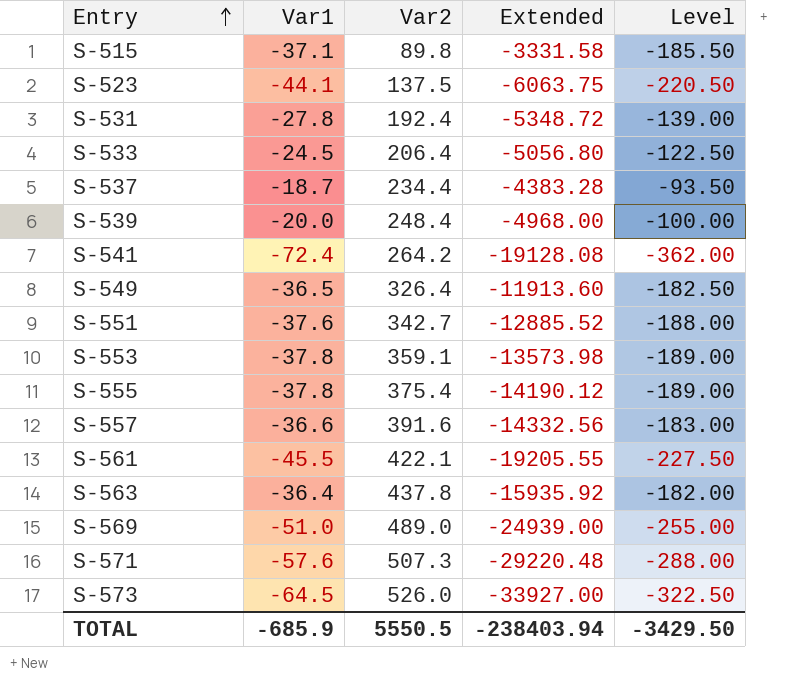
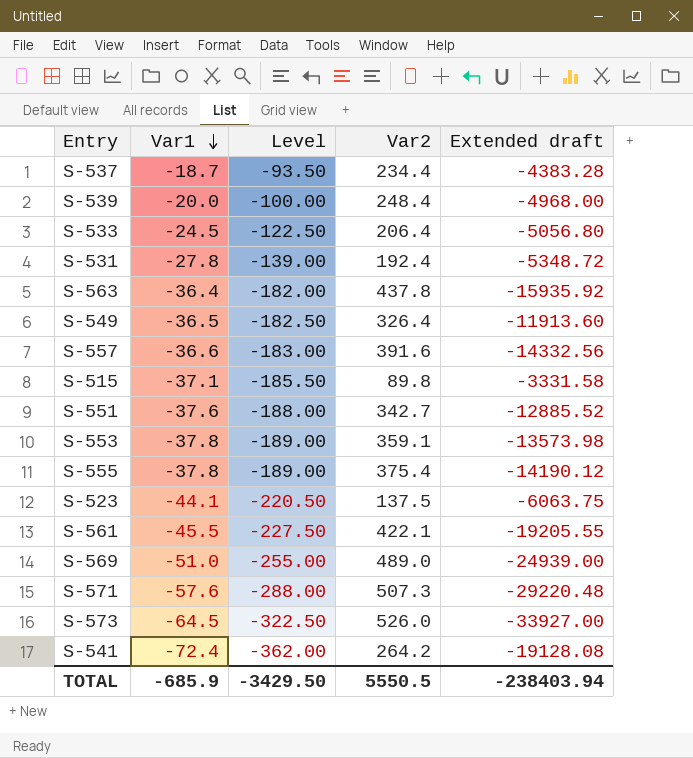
row order: Entry ascending -> Var1 descending
column Level | position: 5 -> 3
column name: Extended -> Extended draft

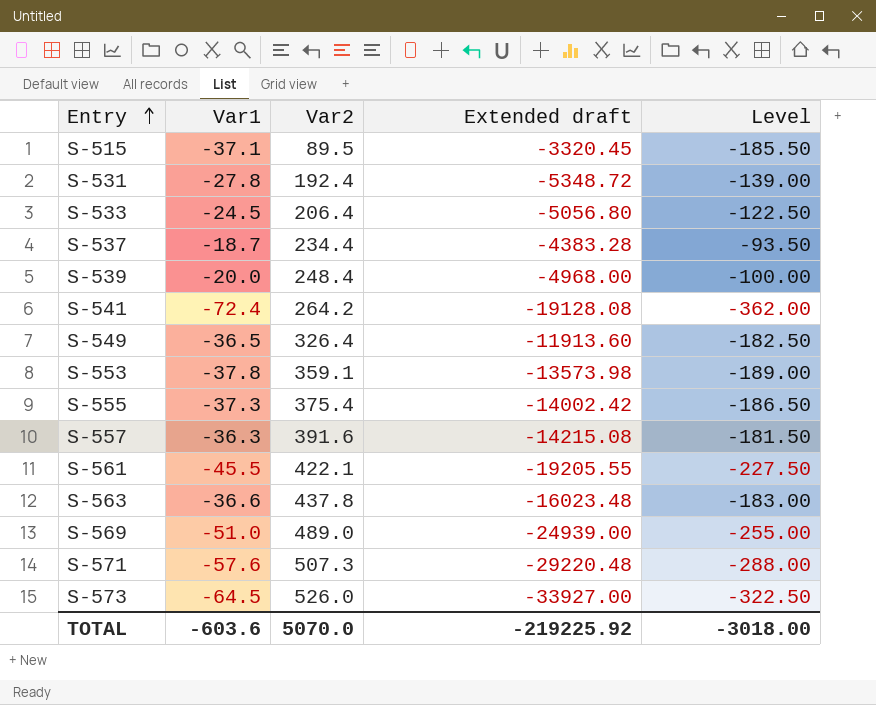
row order: Var1 descending -> Entry ascending
column Level | position: 3 -> 5
row S-551: -37.6 | -188.00 | 342.7 | -12885.52 -> none
row S-523: -44.1 | -220.50 | 137.5 | -6063.75 -> none
S-515 | Var2: 89.8 -> 89.5
S-515 | Extended draft: -3331.58 -> -3320.45
S-555 | Var1: -37.8 -> -37.3
S-555 | Extended draft: -14190.12 -> -14002.42
S-555 | Level: -189.00 -> -186.50
S-557 | Var1: -36.6 -> -36.3
S-557 | Extended draft: -14332.56 -> -14215.08
S-557 | Level: -183.00 -> -181.50
S-563 | Var1: -36.4 -> -36.6
S-563 | Extended draft: -15935.92 -> -16023.48
S-563 | Level: -182.00 -> -183.00
TOTAL | Var1: -685.9 -> -603.6
TOTAL | Var2: 5550.5 -> 5070.0
TOTAL | Extended draft: -238403.94 -> -219225.92
TOTAL | Level: -3429.50 -> -3018.00

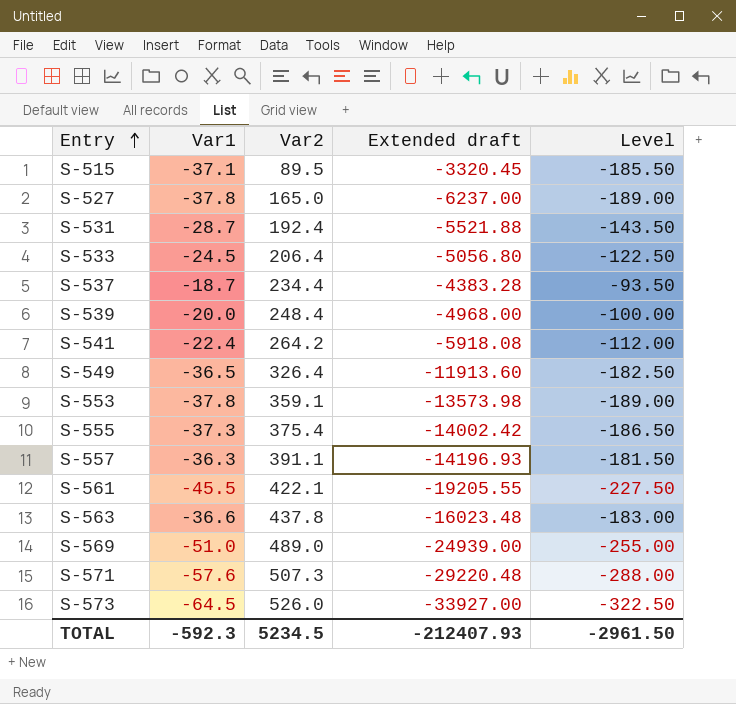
row S-527: none -> -37.8 | 165.0 | -6237.00 | -189.00
S-531 | Var1: -27.8 -> -28.7
S-531 | Extended draft: -5348.72 -> -5521.88
S-531 | Level: -139.00 -> -143.50
S-541 | Var1: -72.4 -> -22.4
S-541 | Extended draft: -19128.08 -> -5918.08
S-541 | Level: -362.00 -> -112.00
S-557 | Var2: 391.6 -> 391.1
S-557 | Extended draft: -14215.08 -> -14196.93
TOTAL | Var1: -603.6 -> -592.3
TOTAL | Var2: 5070.0 -> 5234.5
TOTAL | Extended draft: -219225.92 -> -212407.93
TOTAL | Level: -3018.00 -> -2961.50

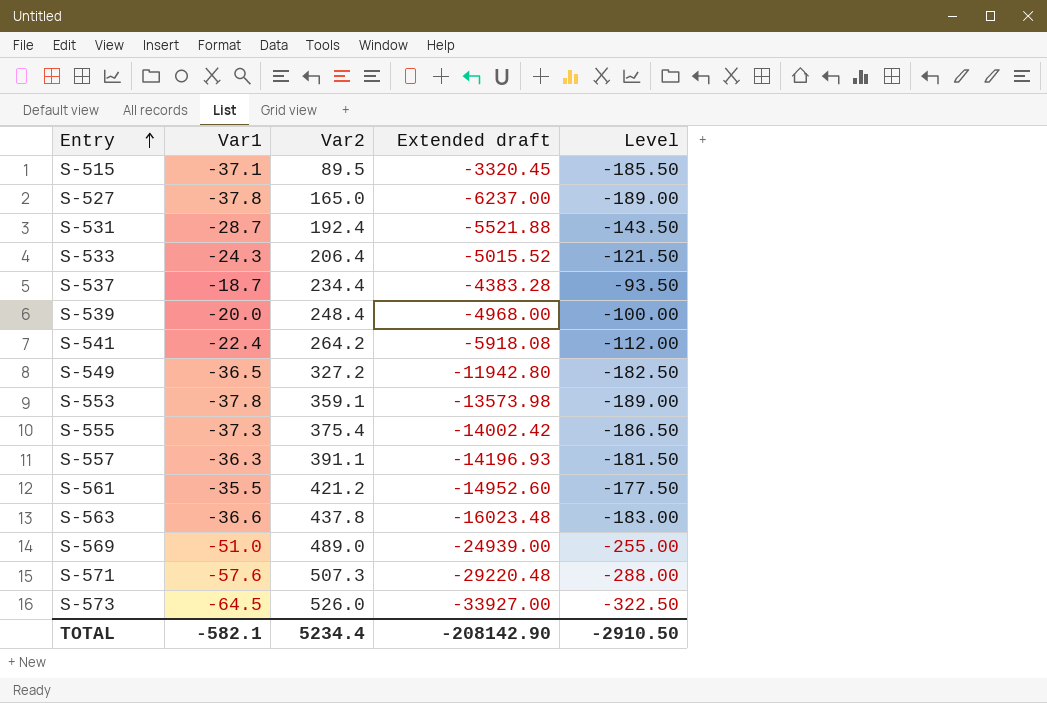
S-533 | Var1: -24.5 -> -24.3
S-533 | Extended draft: -5056.80 -> -5015.52
S-533 | Level: -122.50 -> -121.50
S-549 | Var2: 326.4 -> 327.2
S-549 | Extended draft: -11913.60 -> -11942.80
S-561 | Var1: -45.5 -> -35.5
S-561 | Var2: 422.1 -> 421.2
S-561 | Extended draft: -19205.55 -> -14952.60
S-561 | Level: -227.50 -> -177.50
TOTAL | Var1: -592.3 -> -582.1
TOTAL | Var2: 5234.5 -> 5234.4
TOTAL | Extended draft: -212407.93 -> -208142.90
TOTAL | Level: -2961.50 -> -2910.50

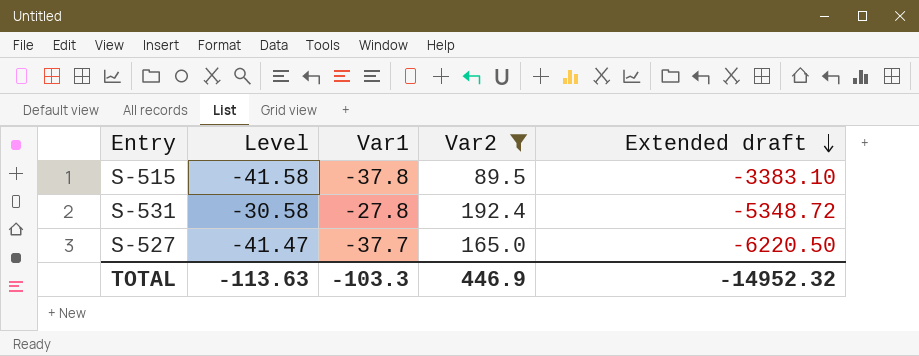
filter: none -> Var2 <= 192.4
row order: Entry ascending -> Extended draft descending
column Level | formula: [Var1] * 5 -> [Var1] * 1.1
column Level | position: 5 -> 2
S-515 | Var1: -37.1 -> -37.8
S-515 | Extended draft: -3320.45 -> -3383.10
S-531 | Var1: -28.7 -> -27.8
S-531 | Extended draft: -5521.88 -> -5348.72
S-527 | Var1: -37.8 -> -37.7
S-527 | Extended draft: -6237.00 -> -6220.50
TOTAL | Level: -2910.50 -> -113.63
TOTAL | Var1: -582.1 -> -103.3
TOTAL | Var2: 5234.4 -> 446.9
TOTAL | Extended draft: -208142.90 -> -14952.32

